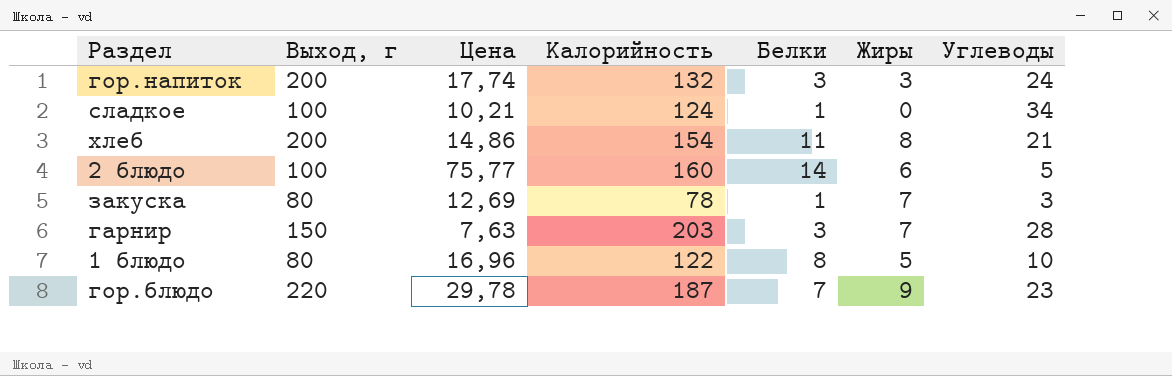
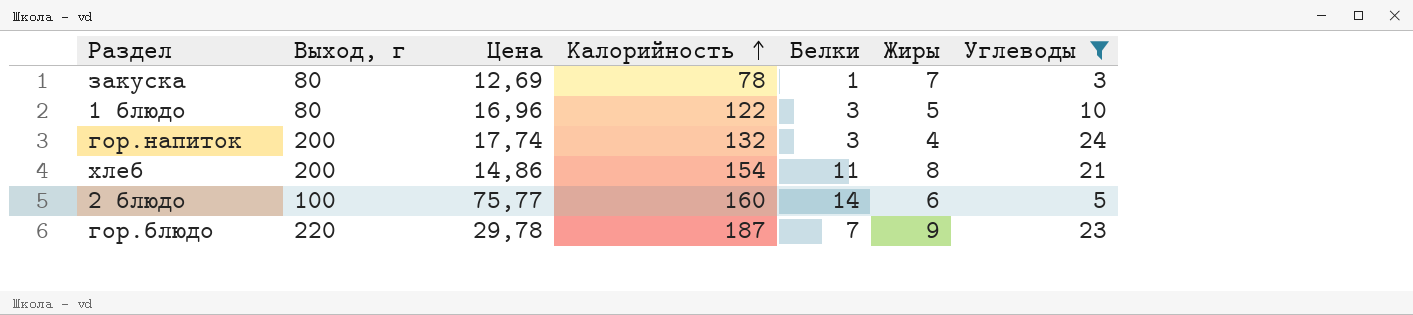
filter: none -> Углеводы <= 24
row order: none -> Калорийность ascending
1 блюдо | Белки: 8 -> 3
гор.напиток | Жиры: 3 -> 4

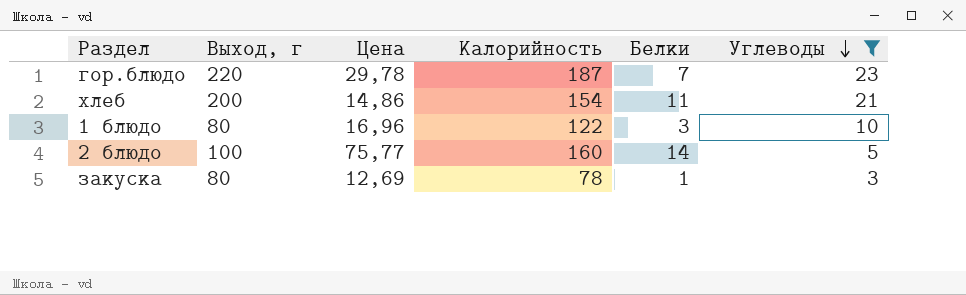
row order: Калорийность ascending -> Углеводы descending
column Жиры | position: 6 -> none
row гор.напиток: 200 | 17,74 | 132 | 3 | 4 | 24 -> none

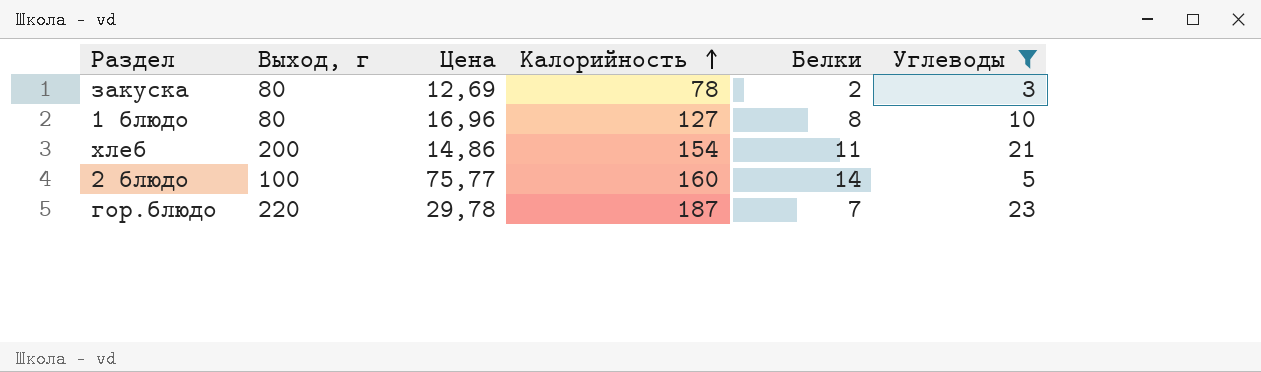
row order: Углеводы descending -> Калорийность ascending
закуска | Белки: 1 -> 2
1 блюдо | Калорийность: 122 -> 127
1 блюдо | Белки: 3 -> 8

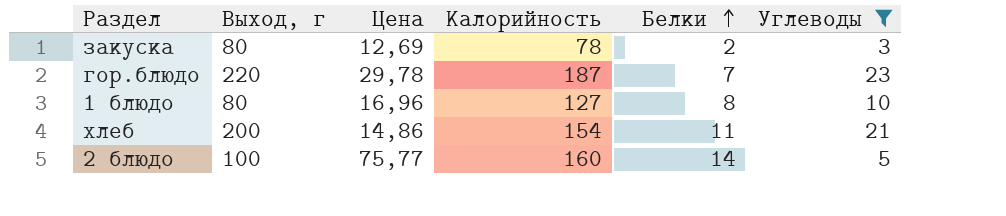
row order: Калорийность ascending -> Белки ascending

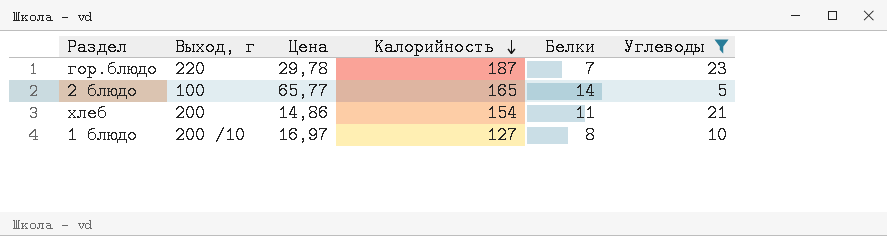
row order: Белки ascending -> Калорийность descending
row закуска: 80 | 12,69 | 78 | 2 | 3 -> none
2 блюдо | Цена: 75,77 -> 65,77
2 блюдо | Калорийность: 160 -> 165
1 блюдо | Выход, г: 80 -> 200 /10
1 блюдо | Цена: 16,96 -> 16,97

